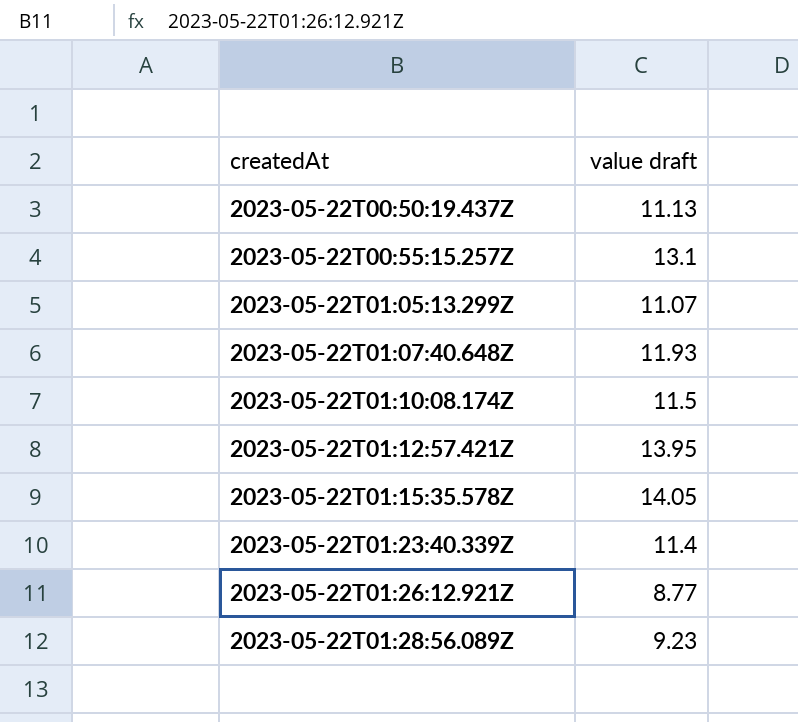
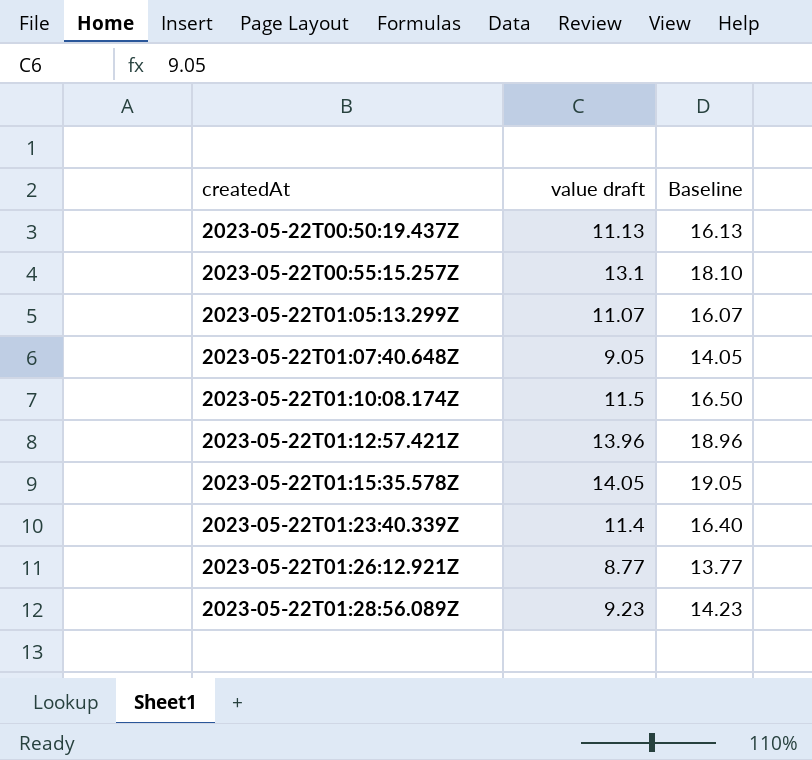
column Baseline | formula: none -> [value draft] + 5
2023-05-22T01:07:40.648Z | value draft: 11.93 -> 9.05
2023-05-22T01:12:57.421Z | value draft: 13.95 -> 13.96

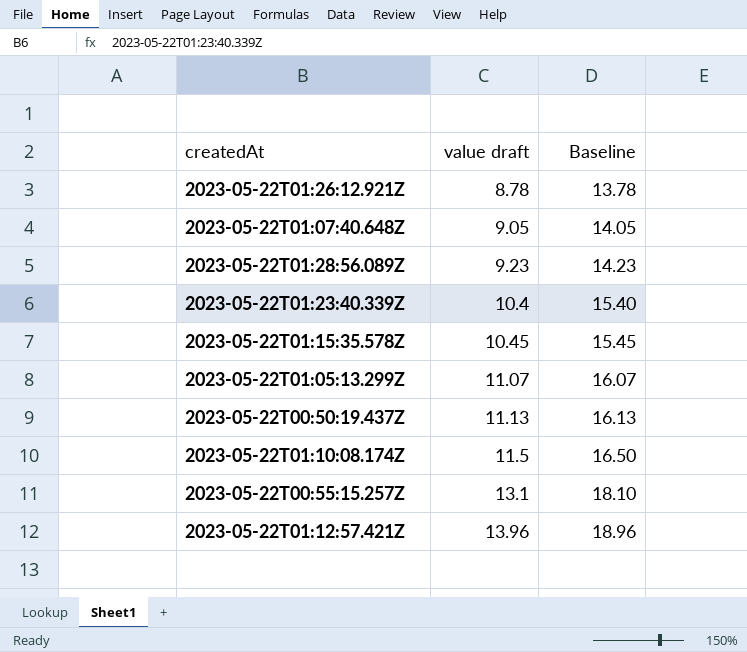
row order: createdAt ascending -> value draft ascending
2023-05-22T01:26:12.921Z | value draft: 8.77 -> 8.78
2023-05-22T01:26:12.921Z | Baseline: 13.77 -> 13.78
2023-05-22T01:23:40.339Z | value draft: 11.4 -> 10.4
2023-05-22T01:23:40.339Z | Baseline: 16.40 -> 15.40
2023-05-22T01:15:35.578Z | value draft: 14.05 -> 10.45
2023-05-22T01:15:35.578Z | Baseline: 19.05 -> 15.45

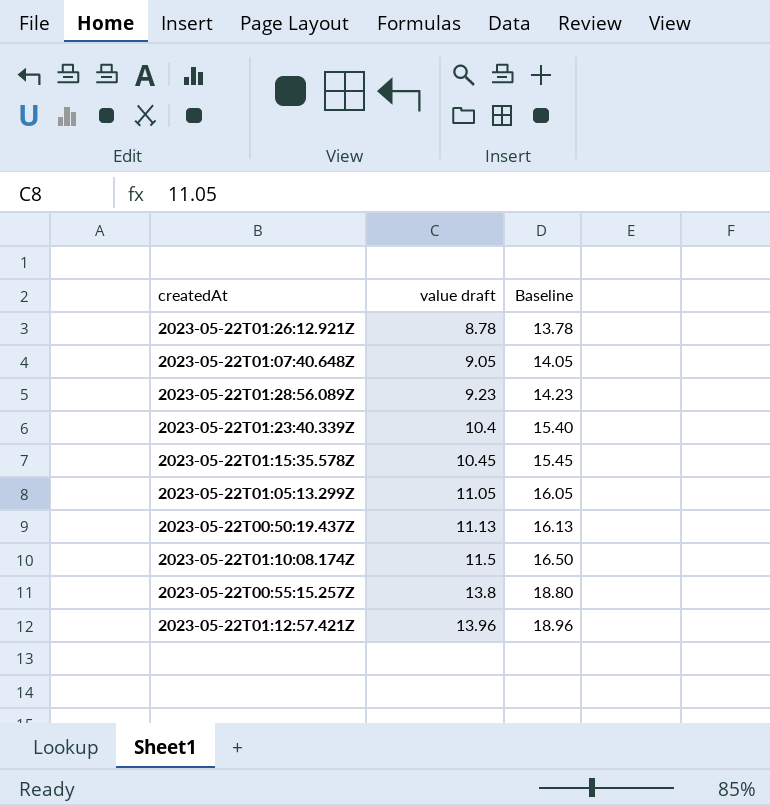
2023-05-22T01:05:13.299Z | value draft: 11.07 -> 11.05
2023-05-22T01:05:13.299Z | Baseline: 16.07 -> 16.05
2023-05-22T00:55:15.257Z | value draft: 13.1 -> 13.8
2023-05-22T00:55:15.257Z | Baseline: 18.10 -> 18.80

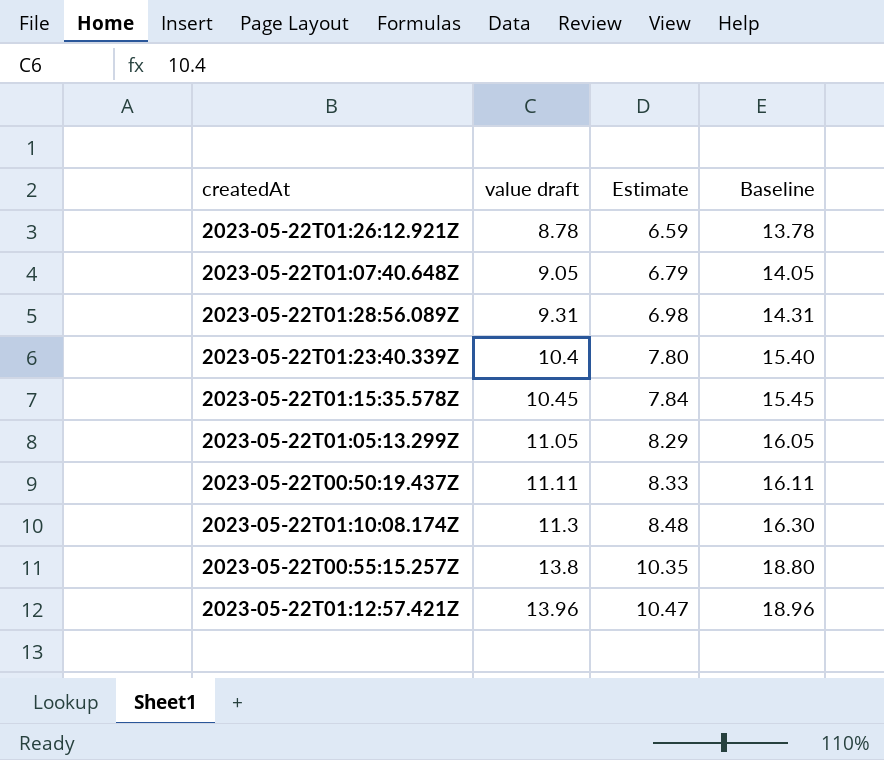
column Estimate | formula: none -> [value draft] * 0.75
2023-05-22T01:28:56.089Z | value draft: 9.23 -> 9.31
2023-05-22T01:28:56.089Z | Baseline: 14.23 -> 14.31
2023-05-22T00:50:19.437Z | value draft: 11.13 -> 11.11
2023-05-22T00:50:19.437Z | Baseline: 16.13 -> 16.11
2023-05-22T01:10:08.174Z | value draft: 11.5 -> 11.3
2023-05-22T01:10:08.174Z | Baseline: 16.50 -> 16.30

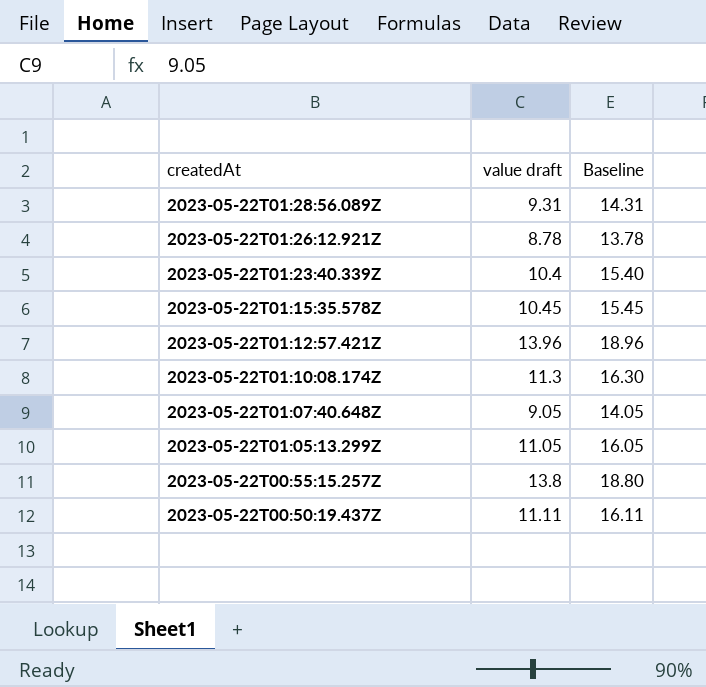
row order: value draft ascending -> createdAt descending
column Estimate | formula: [value draft] * 0.75 -> none

